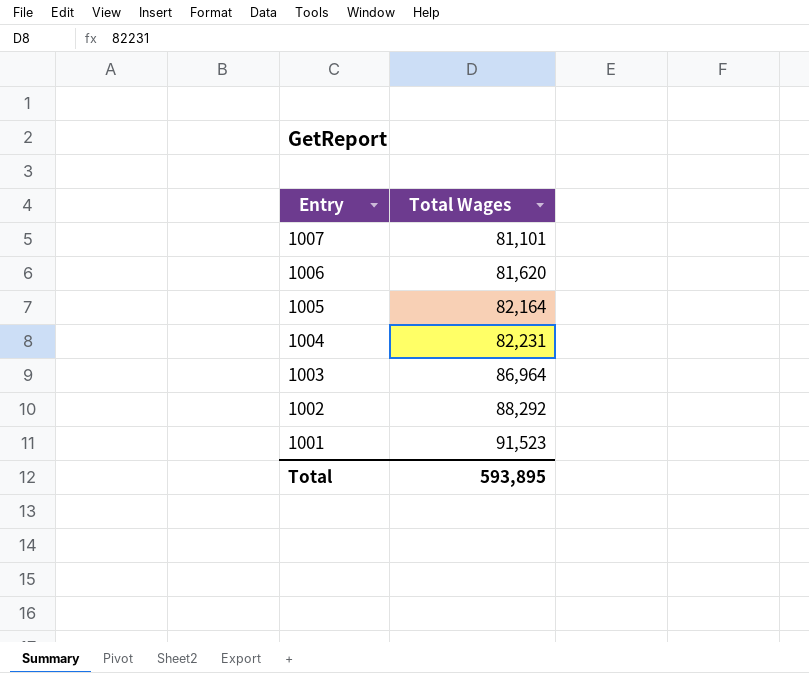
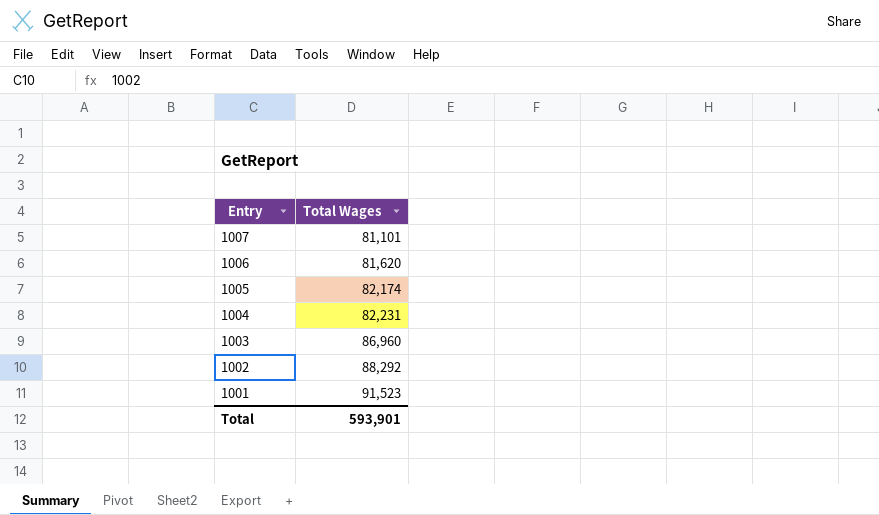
1005 | Total Wages: 82,164 -> 82,174
1003 | Total Wages: 86,964 -> 86,960
Total | Total Wages: 593,895 -> 593,901

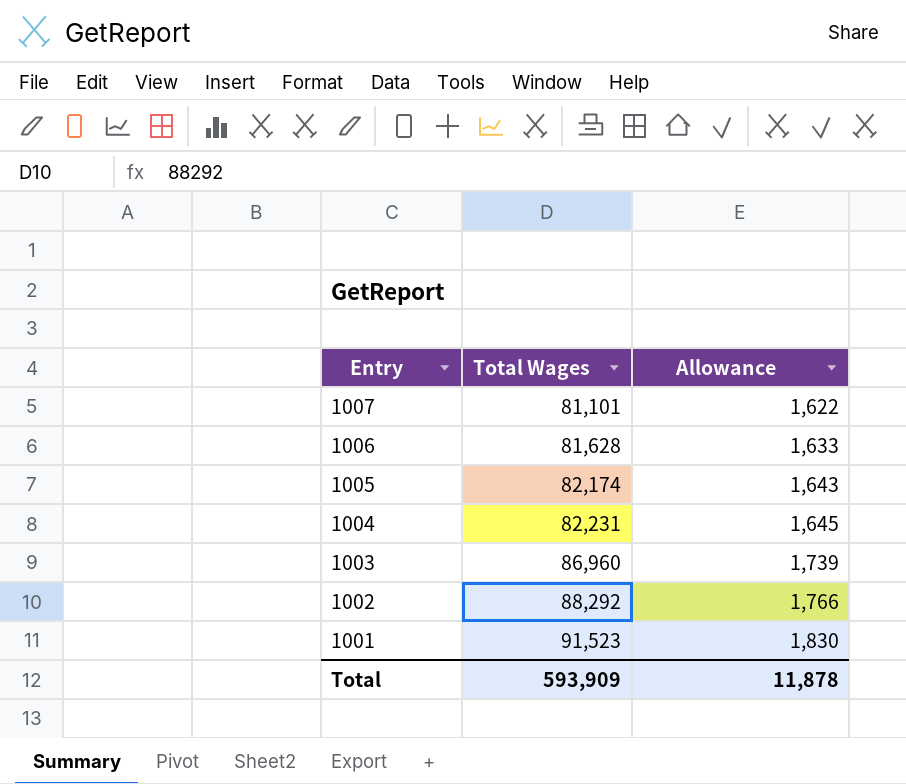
column Allowance | formula: none -> [Total Wages] * 0.02
1006 | Total Wages: 81,620 -> 81,628
Total | Total Wages: 593,901 -> 593,909

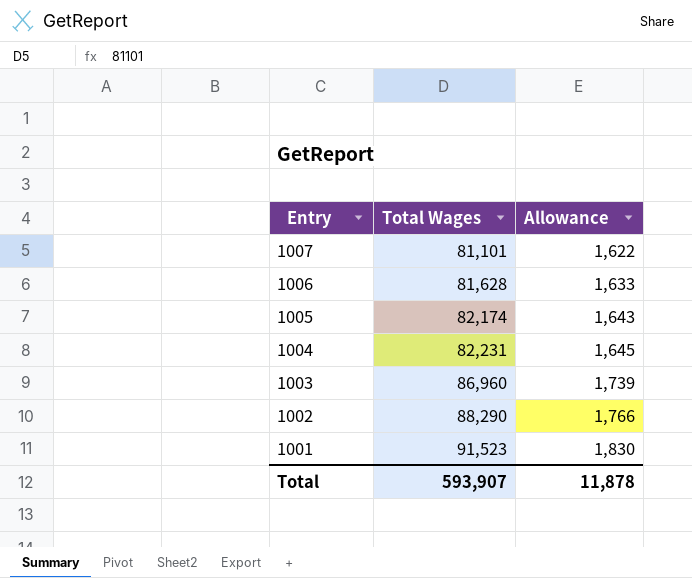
1002 | Total Wages: 88,292 -> 88,290
Total | Total Wages: 593,909 -> 593,907

